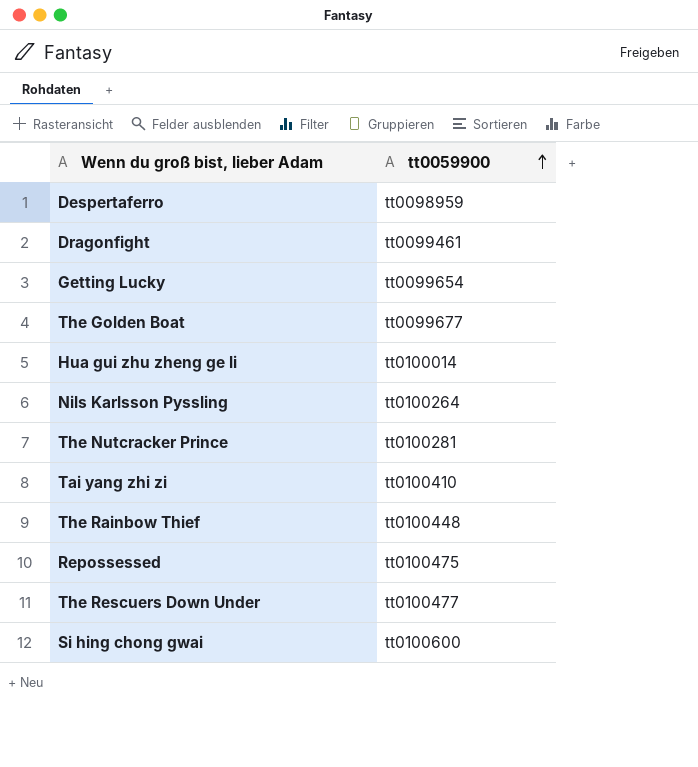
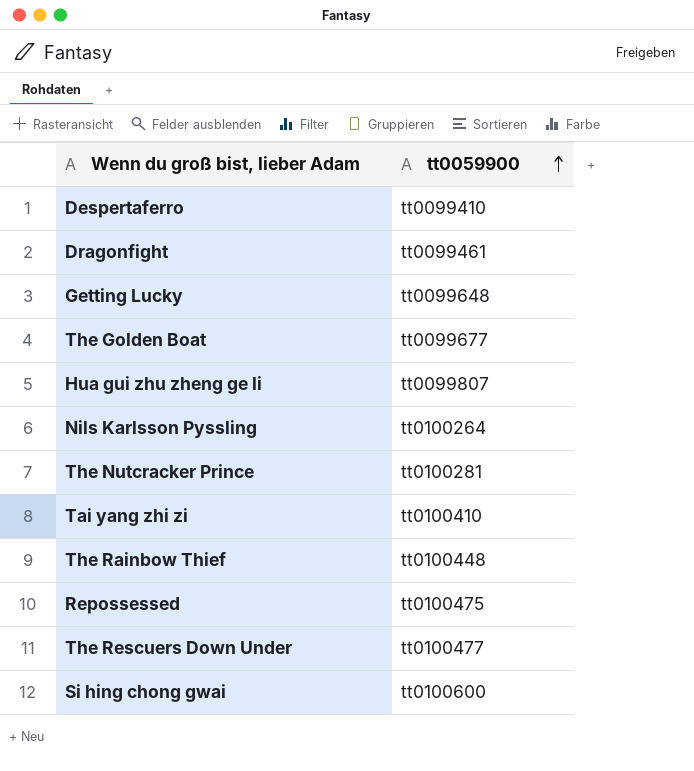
Despertaferro | tt0059900: tt0098959 -> tt0099410
Getting Lucky | tt0059900: tt0099654 -> tt0099648
Hua gui zhu zheng ge li | tt0059900: tt0100014 -> tt0099807

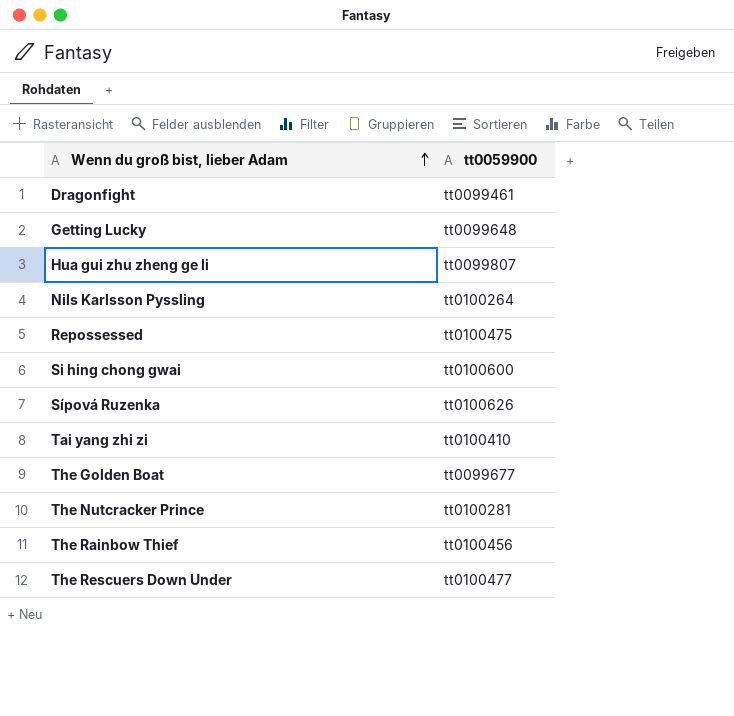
row order: tt0059900 ascending -> Wenn du groß bist, lieber Adam ascending
row Despertaferro: tt0099410 -> none
row Sípová Ruzenka: none -> tt0100626
The Rainbow Thief | tt0059900: tt0100448 -> tt0100456

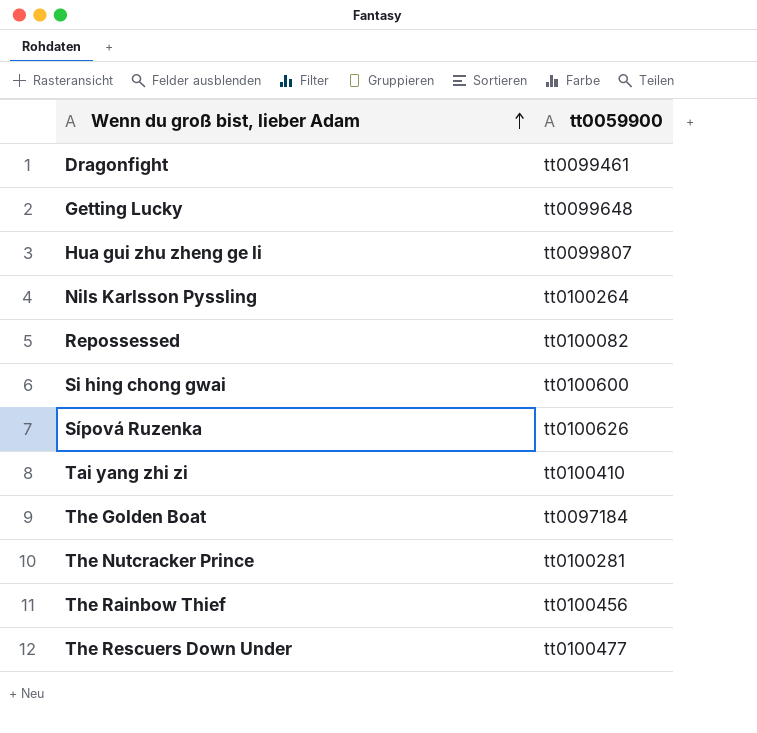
Repossessed | tt0059900: tt0100475 -> tt0100082
The Golden Boat | tt0059900: tt0099677 -> tt0097184

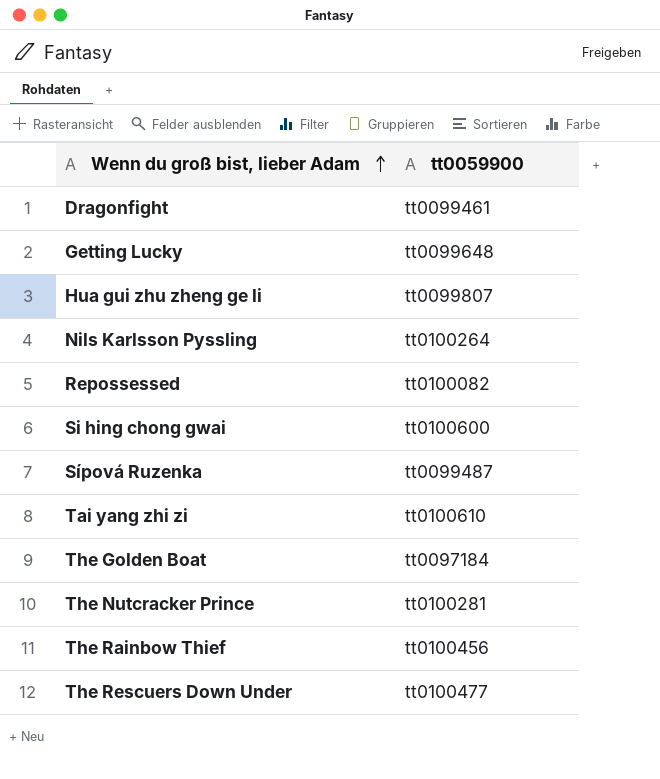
Sípová Ruzenka | tt0059900: tt0100626 -> tt0099487
Tai yang zhi zi | tt0059900: tt0100410 -> tt0100610

